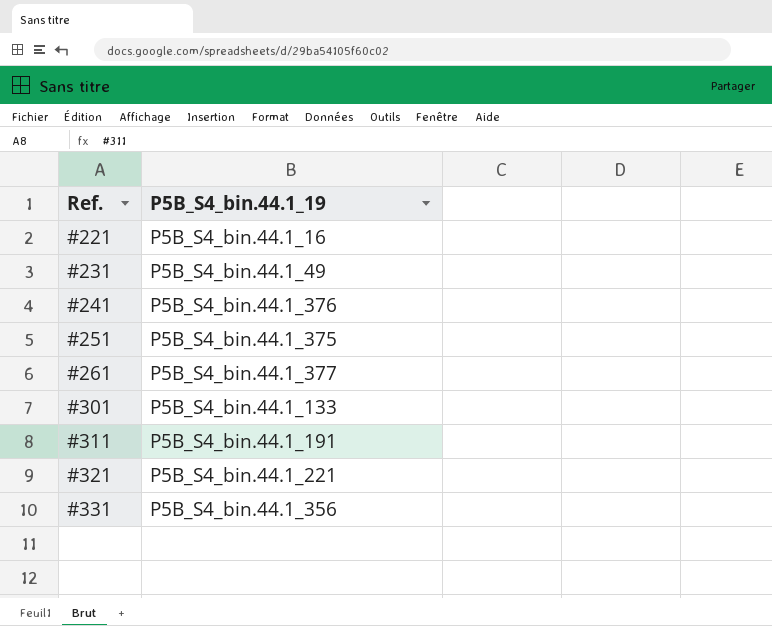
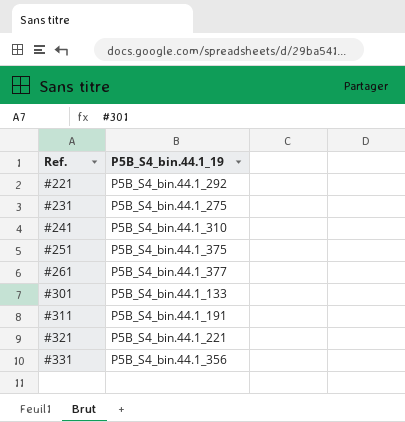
#221 | P5B_S4_bin.44.1_19: P5B_S4_bin.44.1_16 -> P5B_S4_bin.44.1_292
#231 | P5B_S4_bin.44.1_19: P5B_S4_bin.44.1_49 -> P5B_S4_bin.44.1_275
#241 | P5B_S4_bin.44.1_19: P5B_S4_bin.44.1_376 -> P5B_S4_bin.44.1_310

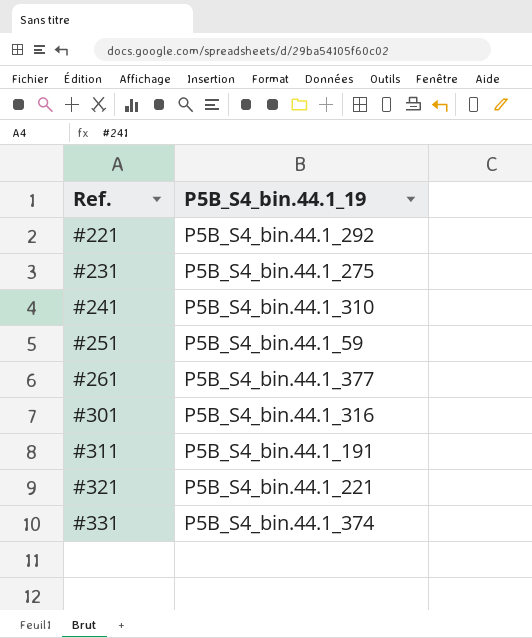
#251 | P5B_S4_bin.44.1_19: P5B_S4_bin.44.1_375 -> P5B_S4_bin.44.1_59
#301 | P5B_S4_bin.44.1_19: P5B_S4_bin.44.1_133 -> P5B_S4_bin.44.1_316
#331 | P5B_S4_bin.44.1_19: P5B_S4_bin.44.1_356 -> P5B_S4_bin.44.1_374

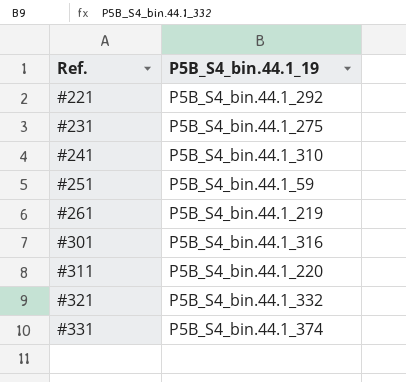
#261 | P5B_S4_bin.44.1_19: P5B_S4_bin.44.1_377 -> P5B_S4_bin.44.1_219
#311 | P5B_S4_bin.44.1_19: P5B_S4_bin.44.1_191 -> P5B_S4_bin.44.1_220
#321 | P5B_S4_bin.44.1_19: P5B_S4_bin.44.1_221 -> P5B_S4_bin.44.1_332

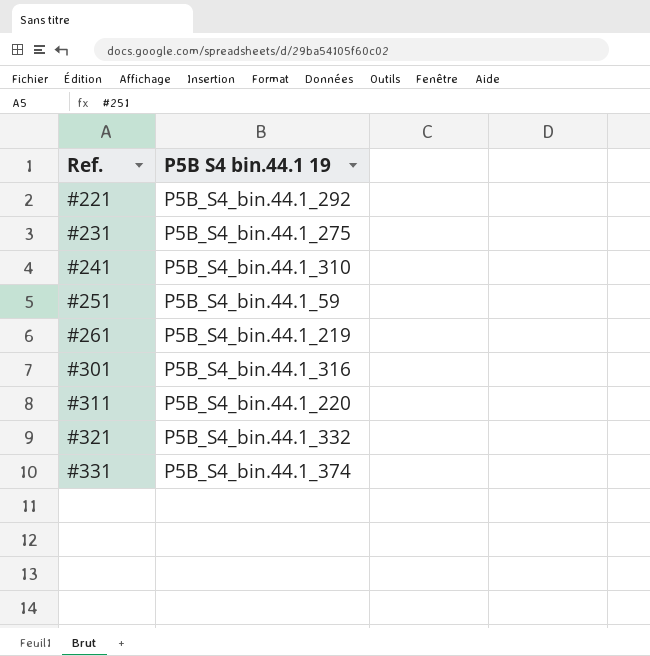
column name: P5B_S4_bin.44.1_19 -> P5B S4 bin.44.1 19

